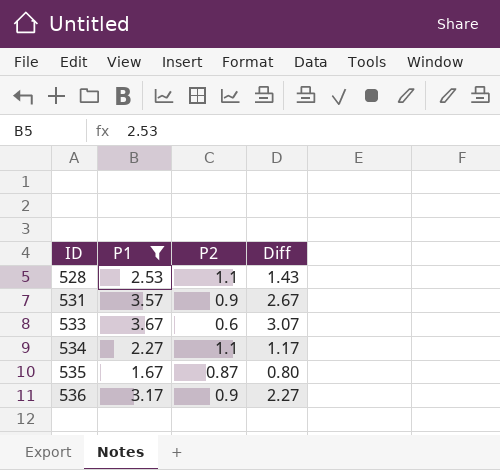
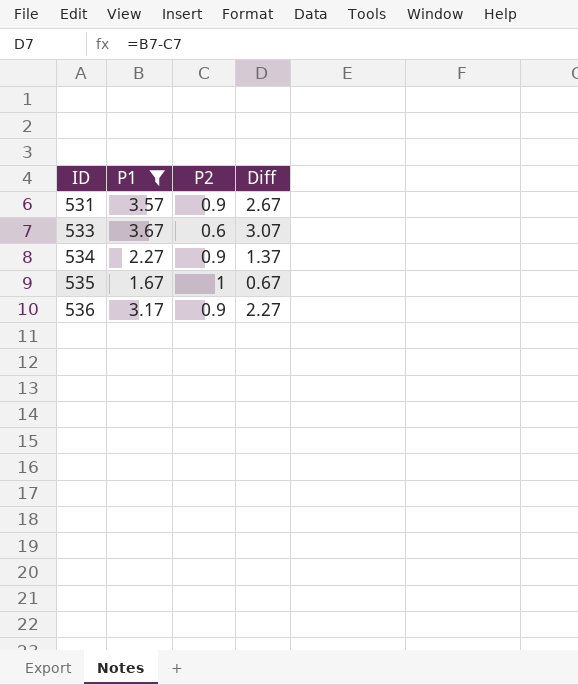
row 528: 2.53 | 1.1 | 1.43 -> none
534 | P2: 1.1 -> 0.9
534 | Diff: 1.17 -> 1.37
535 | P2: 0.87 -> 1
535 | Diff: 0.80 -> 0.67

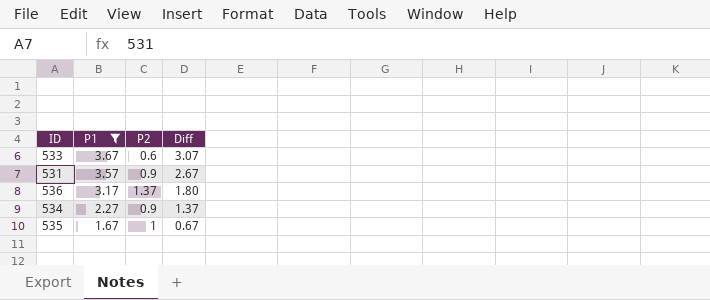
row order: ID ascending -> P1 descending
536 | P2: 0.9 -> 1.37
536 | Diff: 2.27 -> 1.80

